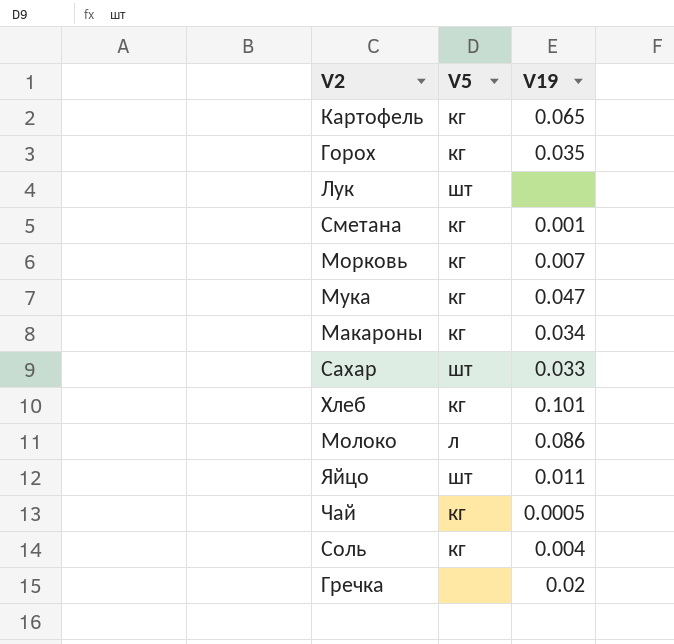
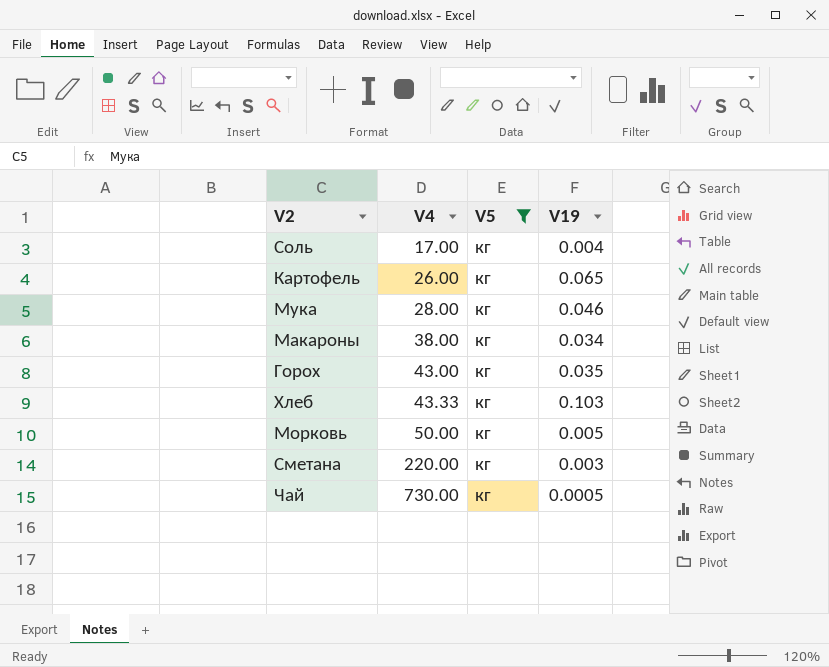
filter: none -> V5 = кг
row order: none -> V4 ascending
column V4 | position: none -> 2
Мука | V19: 0.047 -> 0.046
Хлеб | V19: 0.101 -> 0.103
Морковь | V19: 0.007 -> 0.005
Сметана | V19: 0.001 -> 0.003

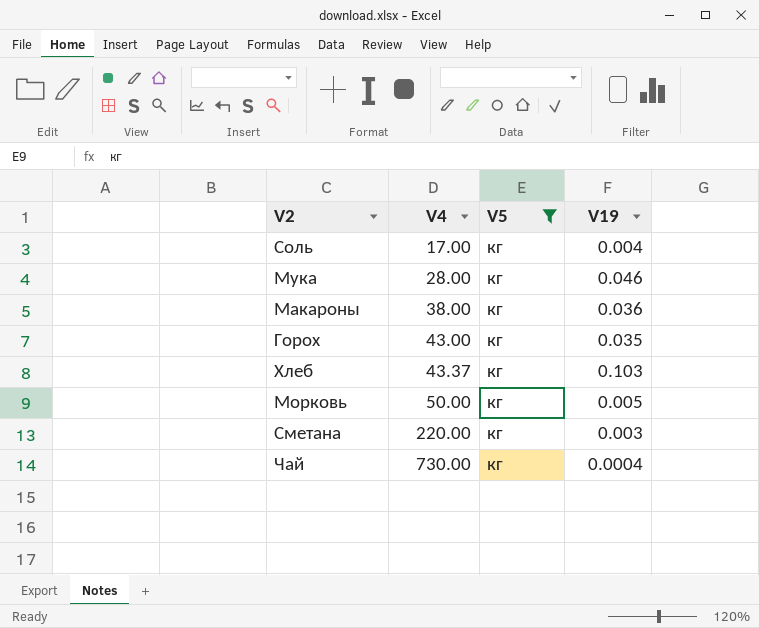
row Картофель: 26.00 | кг | 0.065 -> none
Макароны | V19: 0.034 -> 0.036
Хлеб | V4: 43.33 -> 43.37
Чай | V19: 0.0005 -> 0.0004

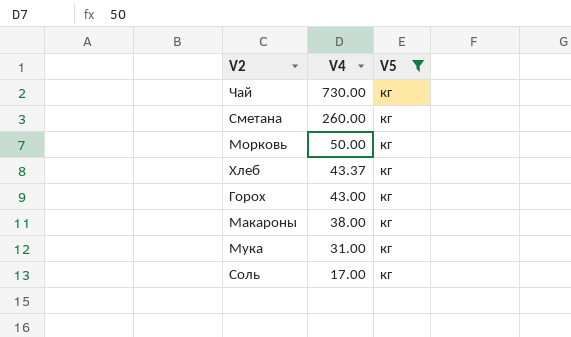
row order: V4 ascending -> V4 descending
column V19 | position: 4 -> none
Сметана | V4: 220.00 -> 260.00
Мука | V4: 28.00 -> 31.00

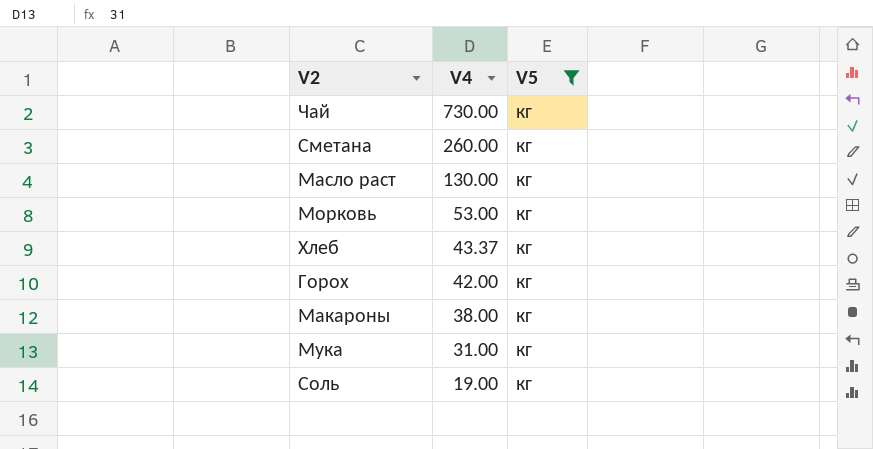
row Масло раст: none -> 130.00 | кг
Морковь | V4: 50.00 -> 53.00
Горох | V4: 43.00 -> 42.00
Соль | V4: 17.00 -> 19.00

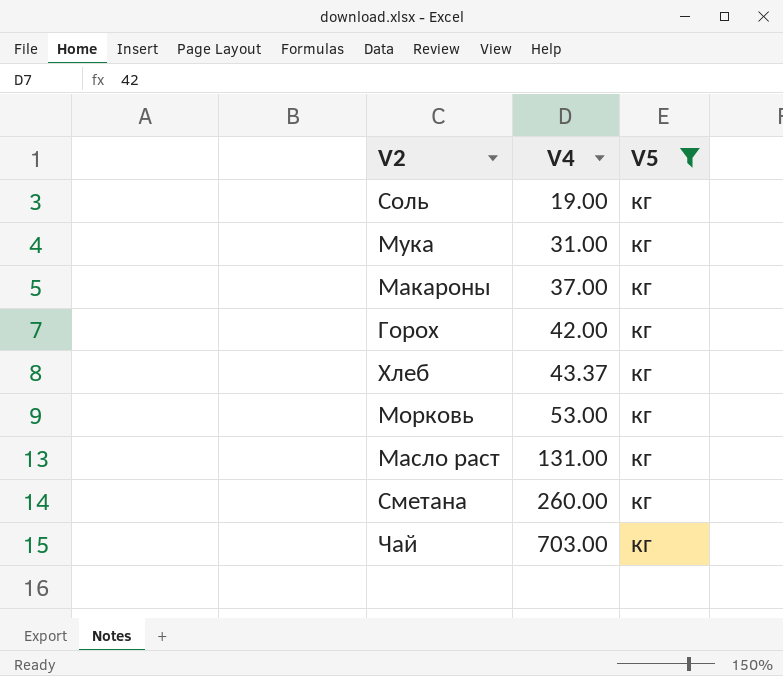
row order: V4 descending -> V4 ascending
Макароны | V4: 38.00 -> 37.00
Масло раст | V4: 130.00 -> 131.00
Чай | V4: 730.00 -> 703.00

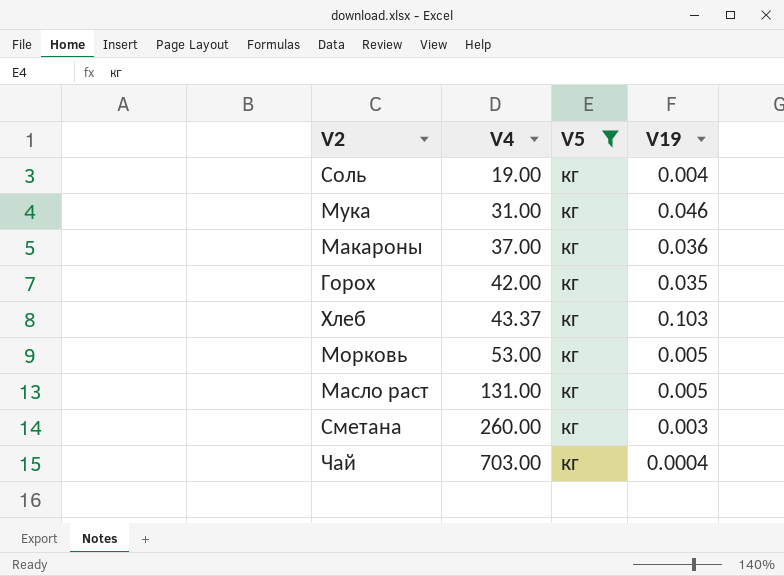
column V19 | position: none -> 4

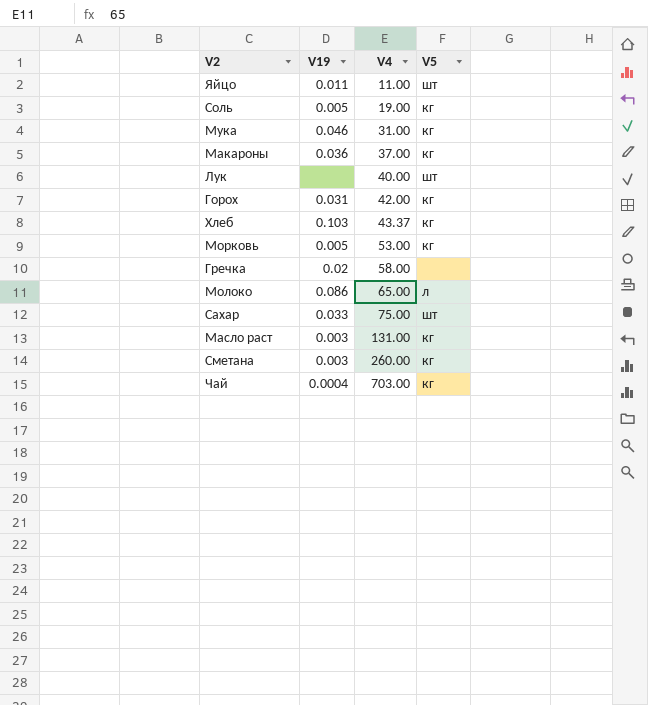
filter: V5 = кг -> none
column V19 | position: 4 -> 2
Соль | V19: 0.004 -> 0.005
Горох | V19: 0.035 -> 0.031
Масло раст | V19: 0.005 -> 0.003

